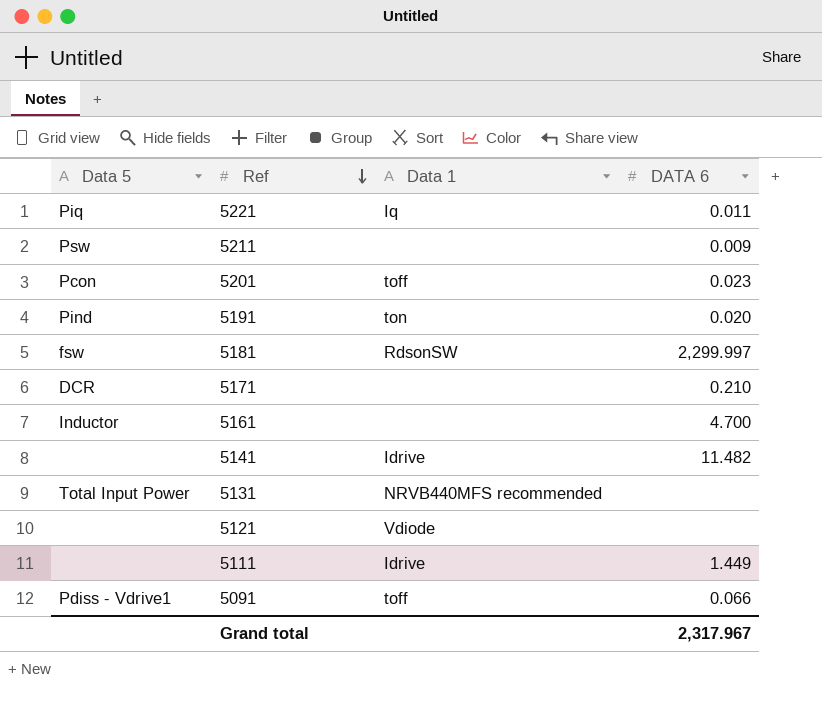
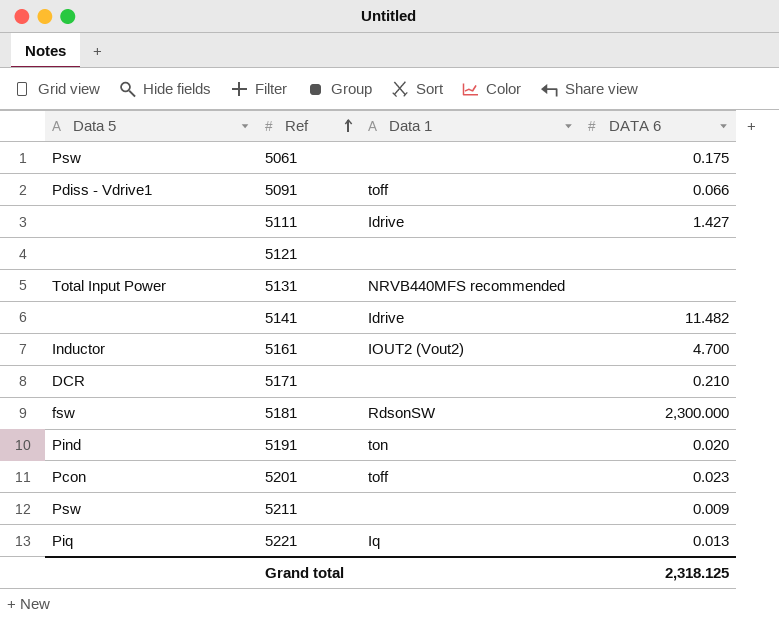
row order: Ref descending -> Ref ascending
row 5061: none -> Psw | none | 0.175
5111 | DATA 6: 1.449 -> 1.427
5121 | Data 1: Vdiode -> none
5161 | Data 1: none -> IOUT2 (Vout2)
5181 | DATA 6: 2,299.997 -> 2,300.000
5221 | DATA 6: 0.011 -> 0.013
Grand total | DATA 6: 2,317.967 -> 2,318.125

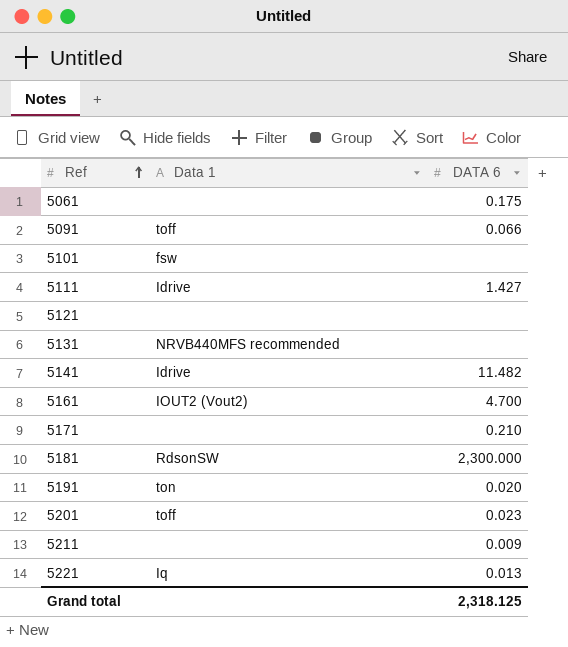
column Data 5 | position: 1 -> none
row 5101: none -> fsw | none

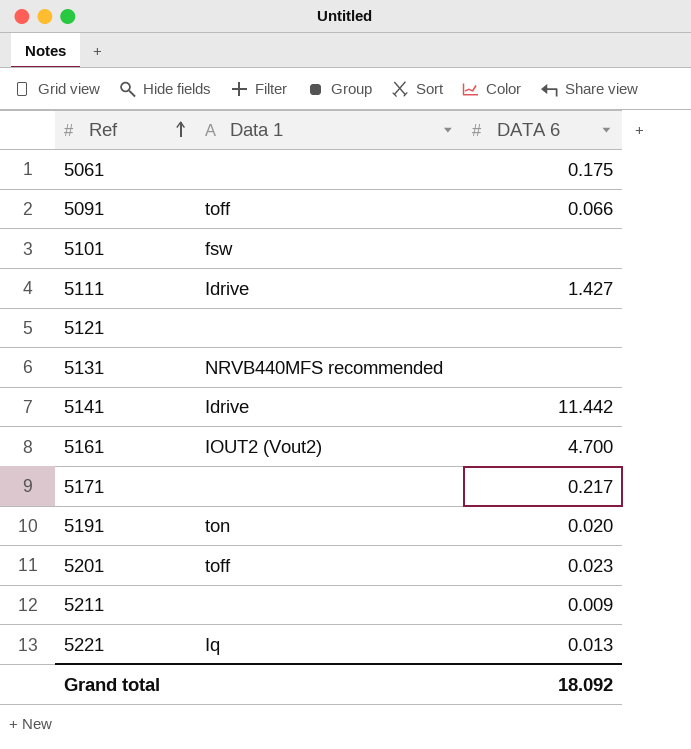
row 5181: RdsonSW | 2,300.000 -> none
5141 | DATA 6: 11.482 -> 11.442
5171 | DATA 6: 0.210 -> 0.217
Grand total | DATA 6: 2,318.125 -> 18.092

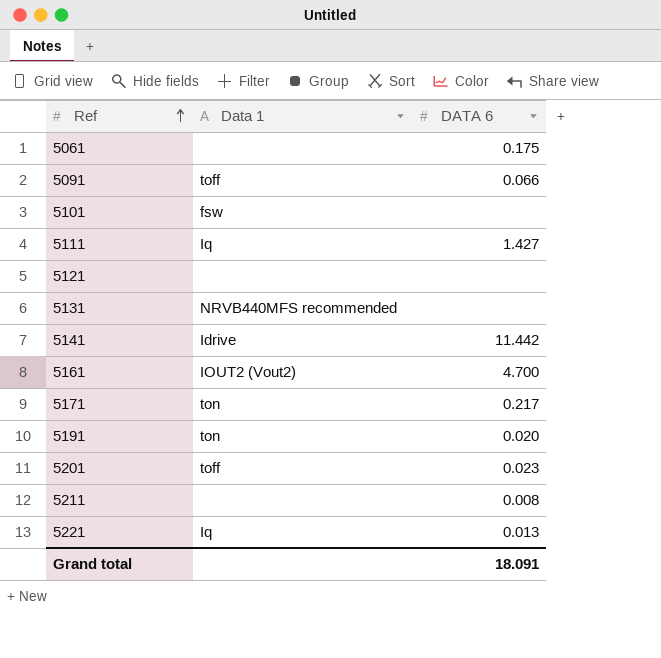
5111 | Data 1: Idrive -> Iq
5171 | Data 1: none -> ton
5211 | DATA 6: 0.009 -> 0.008
Grand total | DATA 6: 18.092 -> 18.091

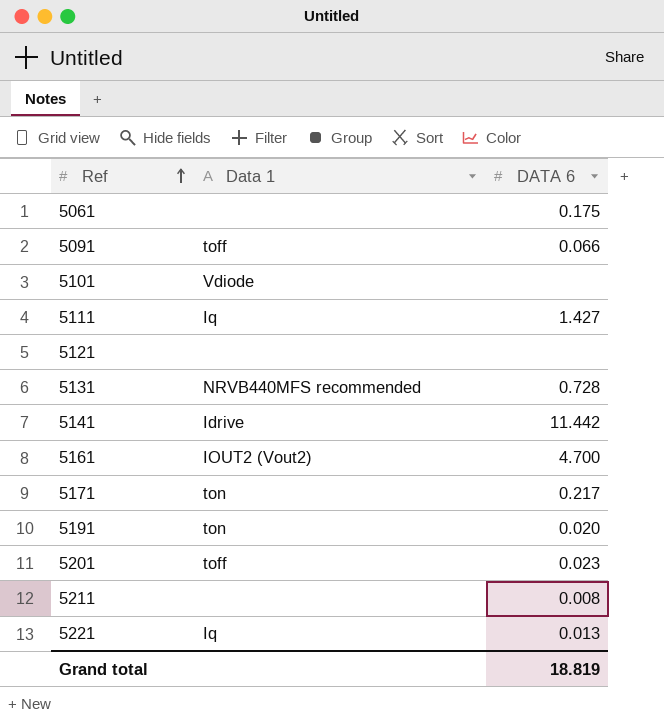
5101 | Data 1: fsw -> Vdiode
5131 | DATA 6: none -> 0.728
Grand total | DATA 6: 18.091 -> 18.819

